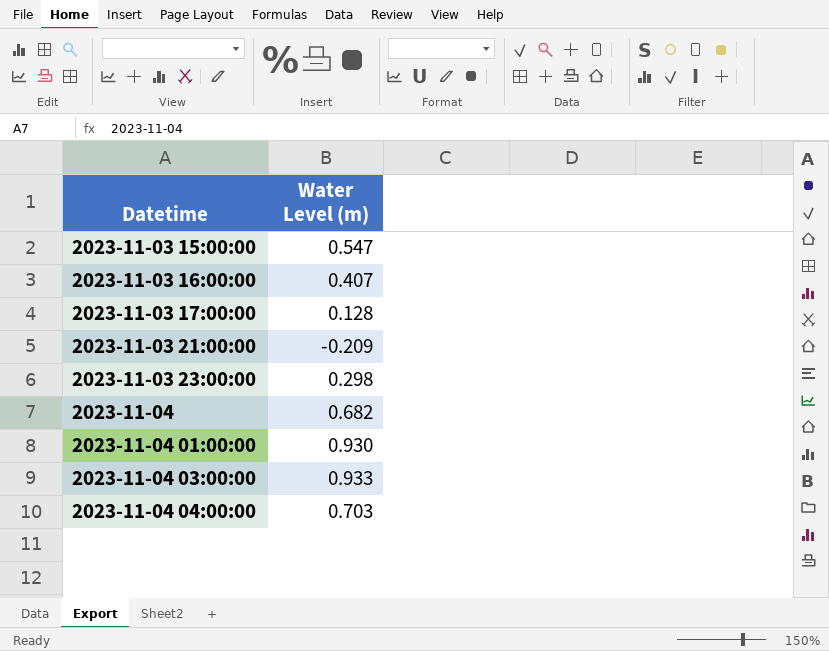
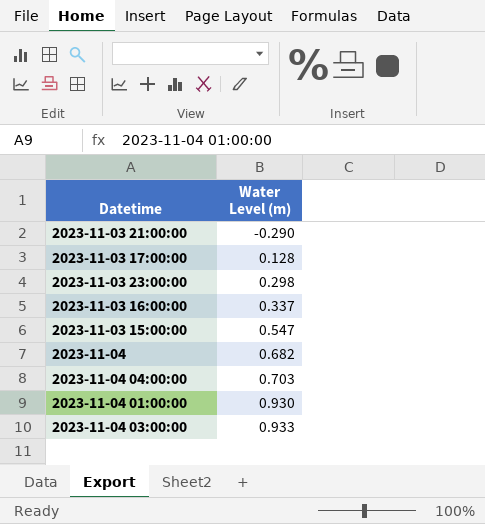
row order: Datetime ascending -> Water Level (m) ascending
2023-11-03 21:00:00 | Water Level (m): -0.209 -> -0.290
2023-11-03 16:00:00 | Water Level (m): 0.407 -> 0.337

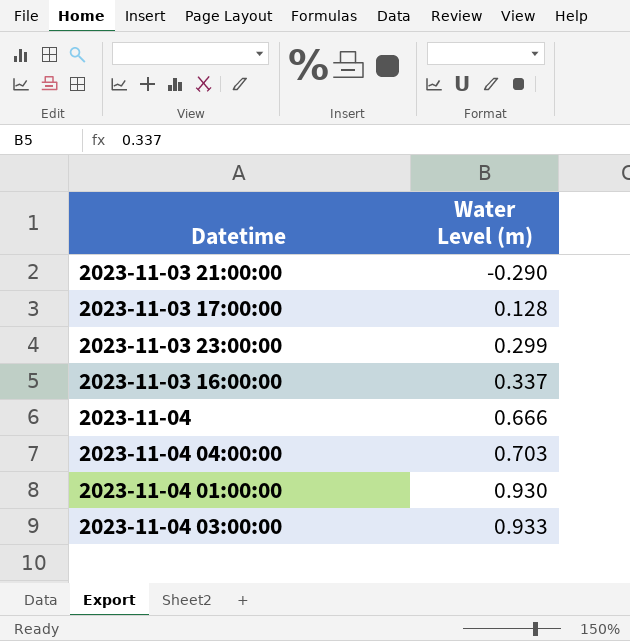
row 2023-11-03 15:00:00: 0.547 -> none
2023-11-03 23:00:00 | Water Level (m): 0.298 -> 0.299
2023-11-04 | Water Level (m): 0.682 -> 0.666

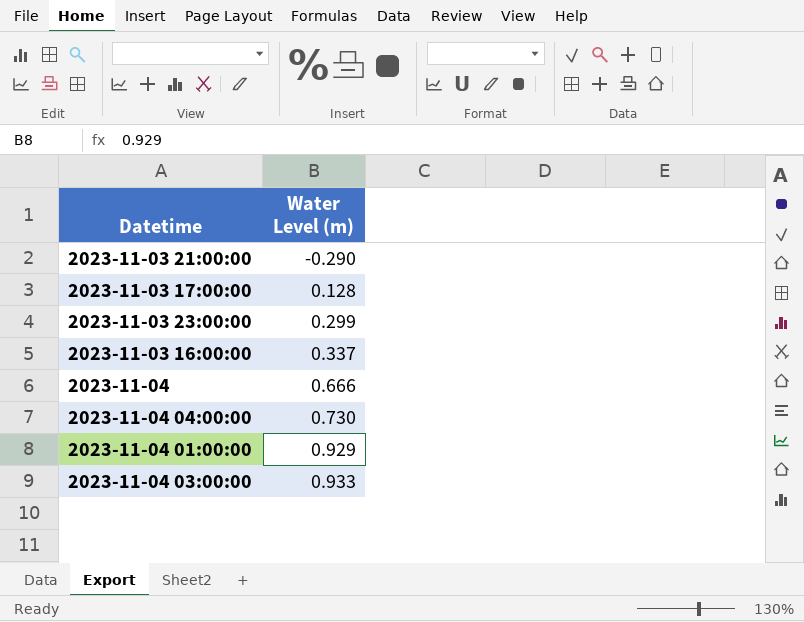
2023-11-04 04:00:00 | Water Level (m): 0.703 -> 0.730
2023-11-04 01:00:00 | Water Level (m): 0.930 -> 0.929

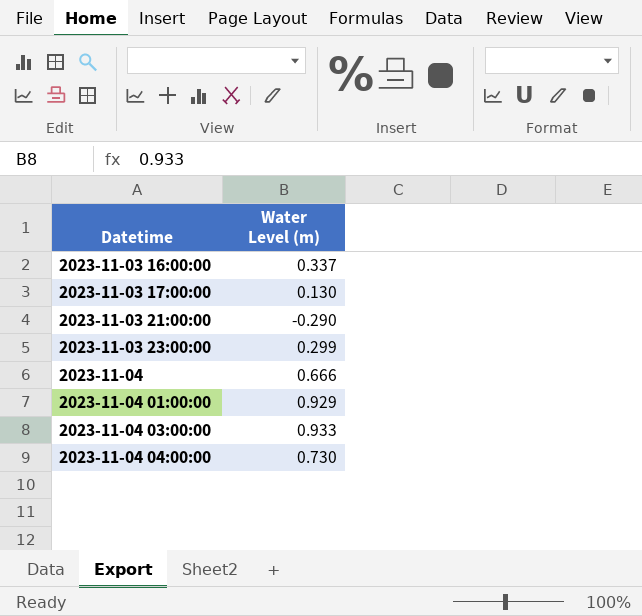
row order: Water Level (m) ascending -> Datetime ascending
2023-11-03 17:00:00 | Water Level (m): 0.128 -> 0.130

